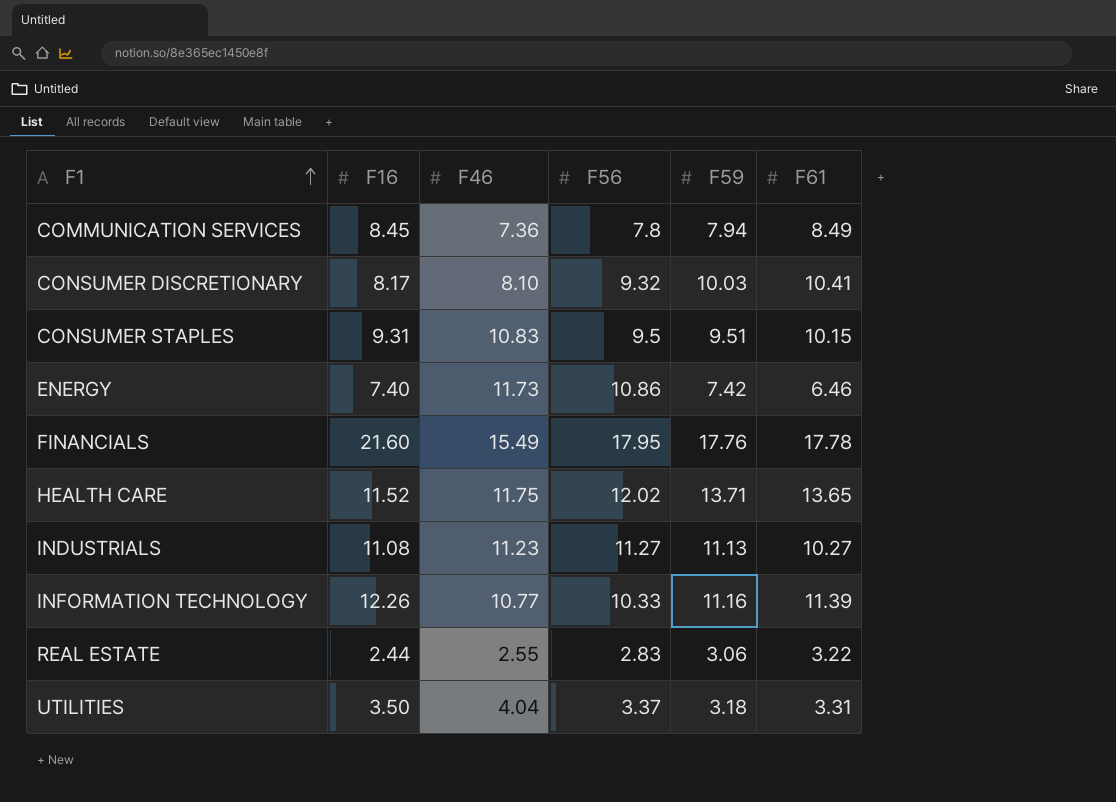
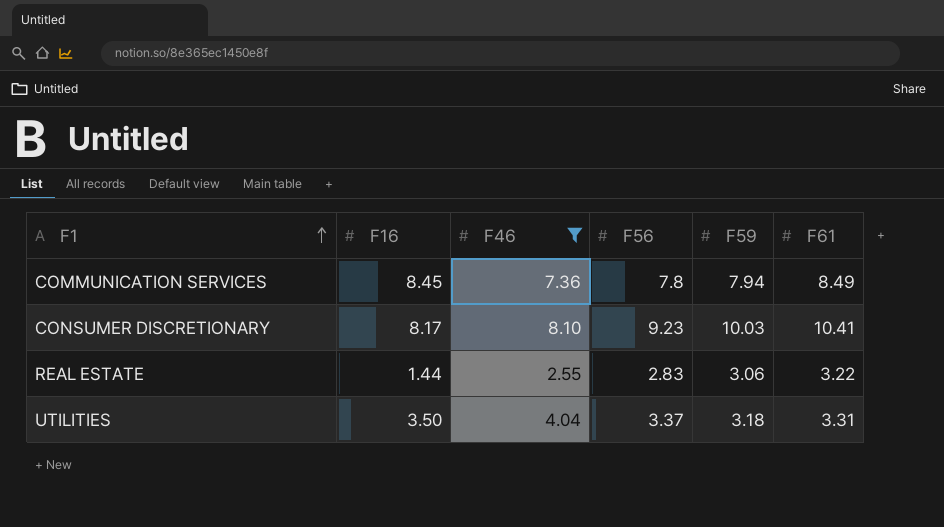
filter: none -> F46 <= 8.10
CONSUMER DISCRETIONARY | F56: 9.32 -> 9.23
REAL ESTATE | F16: 2.44 -> 1.44

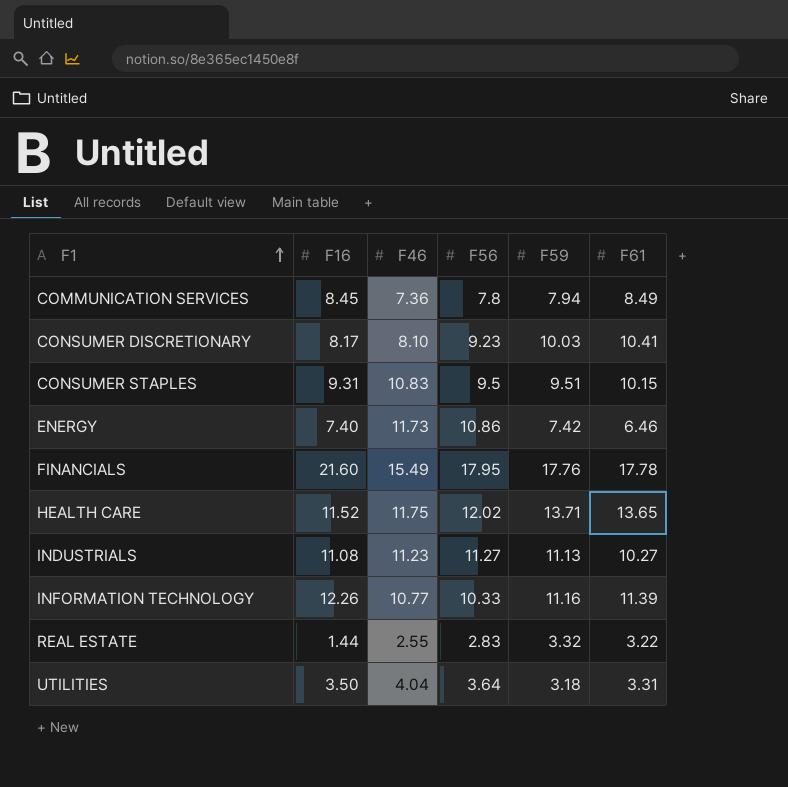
filter: F46 <= 8.10 -> none
REAL ESTATE | F59: 3.06 -> 3.32
UTILITIES | F56: 3.37 -> 3.64

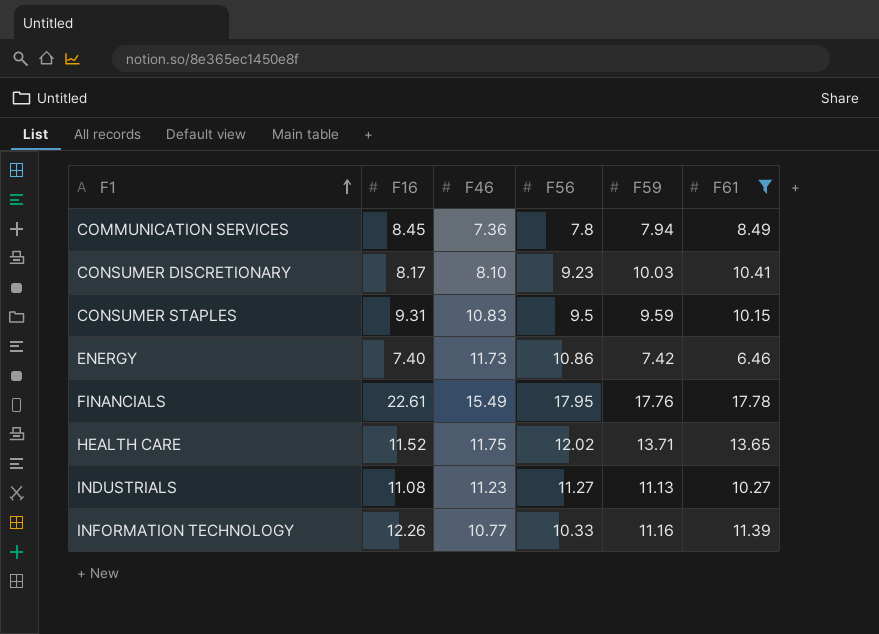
filter: none -> F61 >= 6.46
CONSUMER STAPLES | F59: 9.51 -> 9.59
FINANCIALS | F16: 21.60 -> 22.61

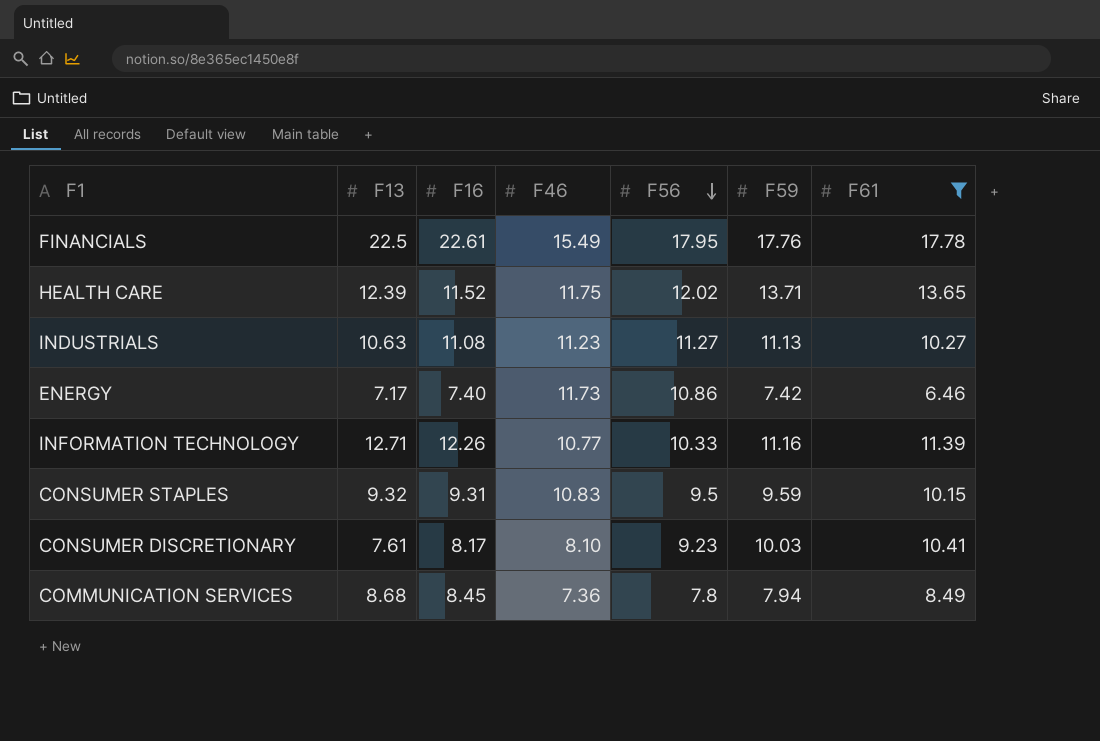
row order: F1 ascending -> F56 descending
column F13 | position: none -> 2

